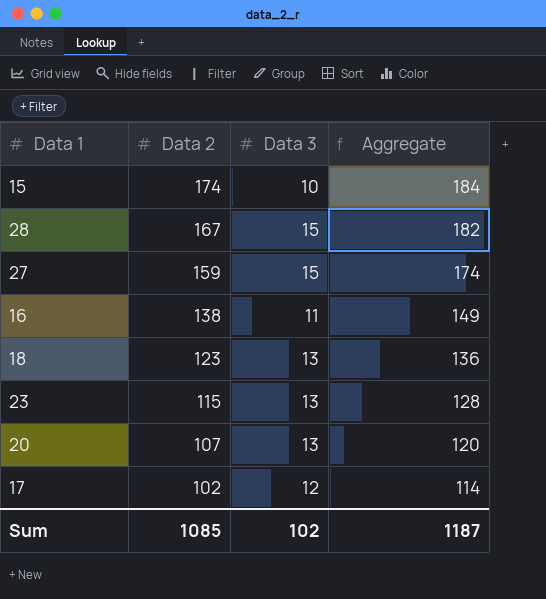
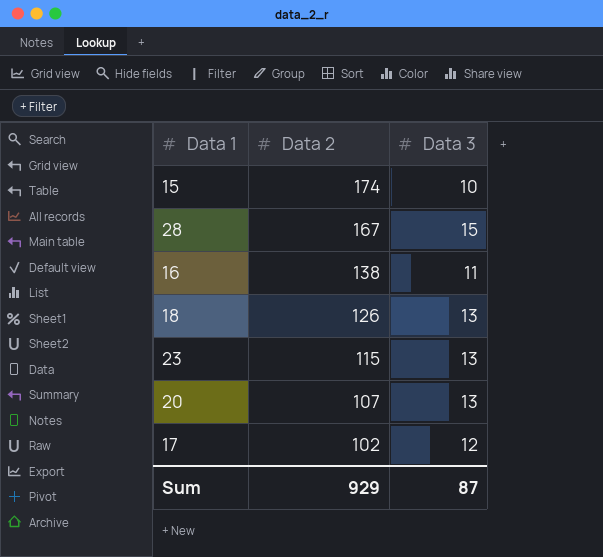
column Aggregate | formula: [Data 2] + [Data 3] -> none
row 27: 159 | 15 | 174 -> none
18 | Data 2: 123 -> 126
Sum | Data 2: 1085 -> 929
Sum | Data 3: 102 -> 87

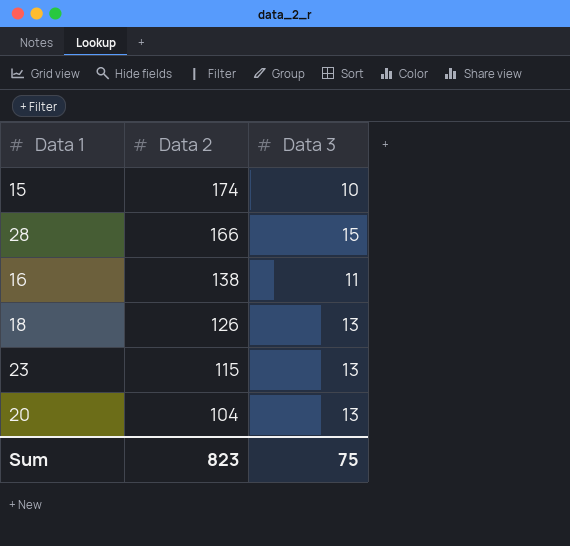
row 17: 102 | 12 -> none
28 | Data 2: 167 -> 166
20 | Data 2: 107 -> 104
Sum | Data 2: 929 -> 823
Sum | Data 3: 87 -> 75

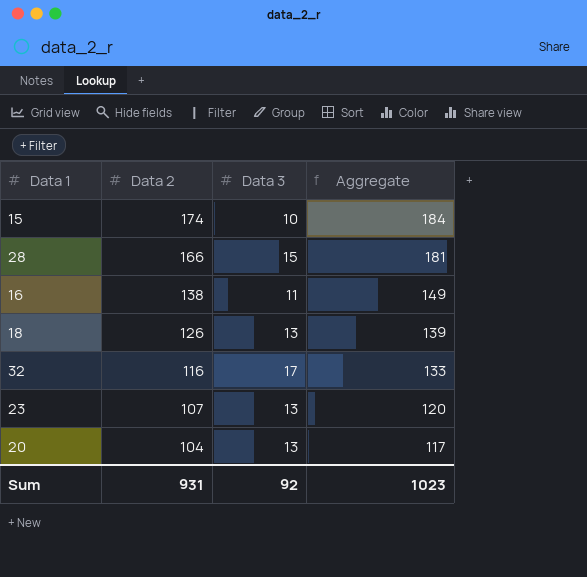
column Aggregate | formula: none -> [Data 2] + [Data 3]
row 32: none -> 116 | 17 | 133
23 | Data 2: 115 -> 107
Sum | Data 2: 823 -> 931
Sum | Data 3: 75 -> 92

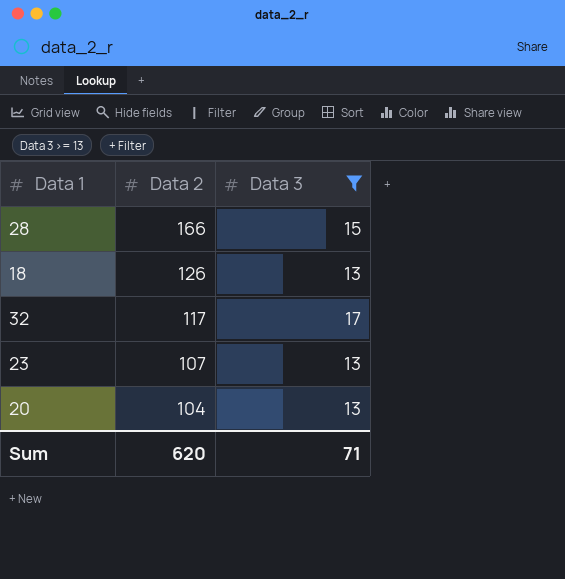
filter: none -> Data 3 >= 13
column Aggregate | formula: [Data 2] + [Data 3] -> none
32 | Data 2: 116 -> 117
Sum | Data 2: 931 -> 620
Sum | Data 3: 92 -> 71

